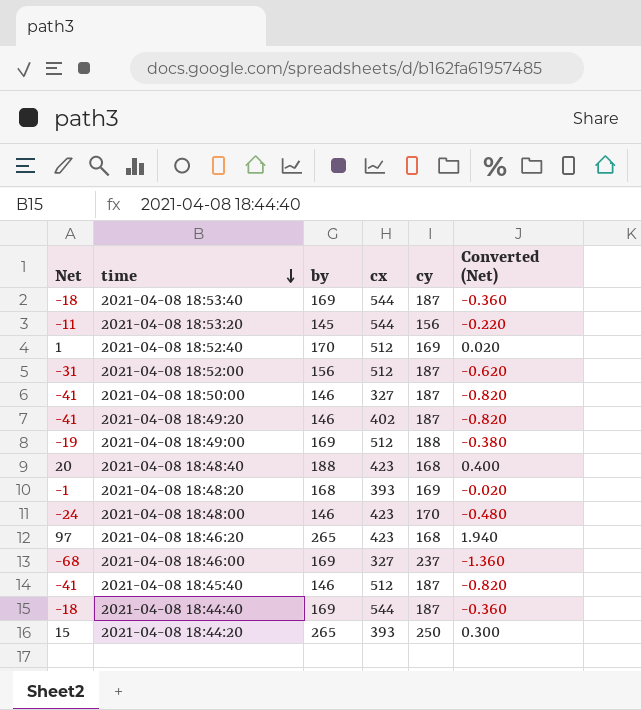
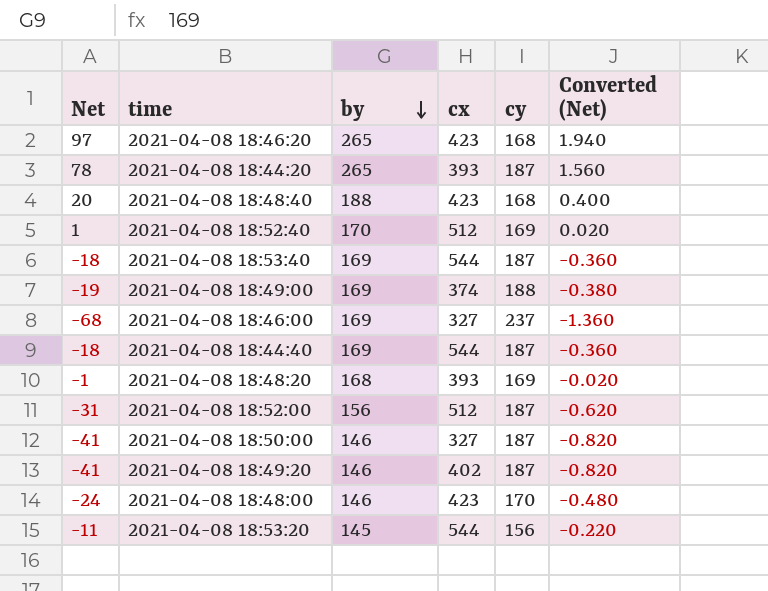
row order: time descending -> by descending
row 2021-04-08 18:45:40: -41 | 146 | 512 | 187 | -0.820 -> none
2021-04-08 18:44:20 | Net: 15 -> 78
2021-04-08 18:44:20 | cy: 250 -> 187
2021-04-08 18:44:20 | Converted (Net): 0.300 -> 1.560
2021-04-08 18:49:00 | cx: 512 -> 374

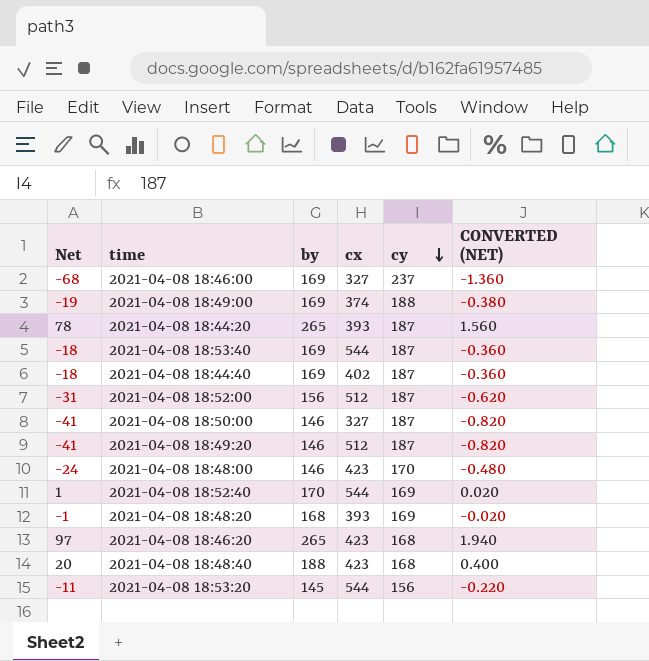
row order: by descending -> cy descending
column name: Converted (Net) -> CONVERTED (NET)
2021-04-08 18:44:40 | cx: 544 -> 402
2021-04-08 18:49:20 | cx: 402 -> 512
2021-04-08 18:52:40 | cx: 512 -> 544

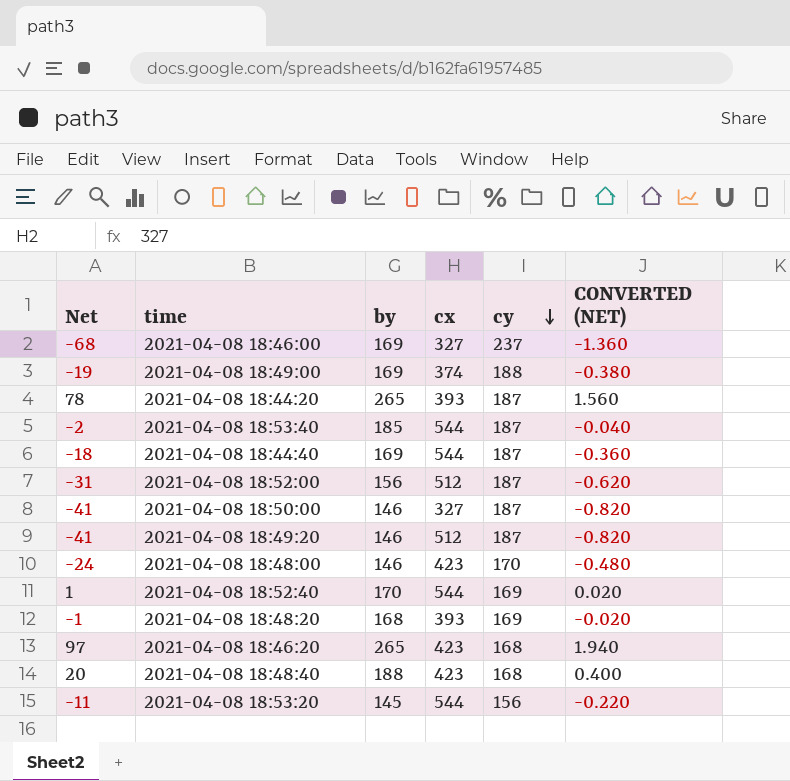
2021-04-08 18:53:40 | Net: -18 -> -2
2021-04-08 18:53:40 | by: 169 -> 185
2021-04-08 18:53:40 | CONVERTED (NET): -0.360 -> -0.040
2021-04-08 18:44:40 | cx: 402 -> 544

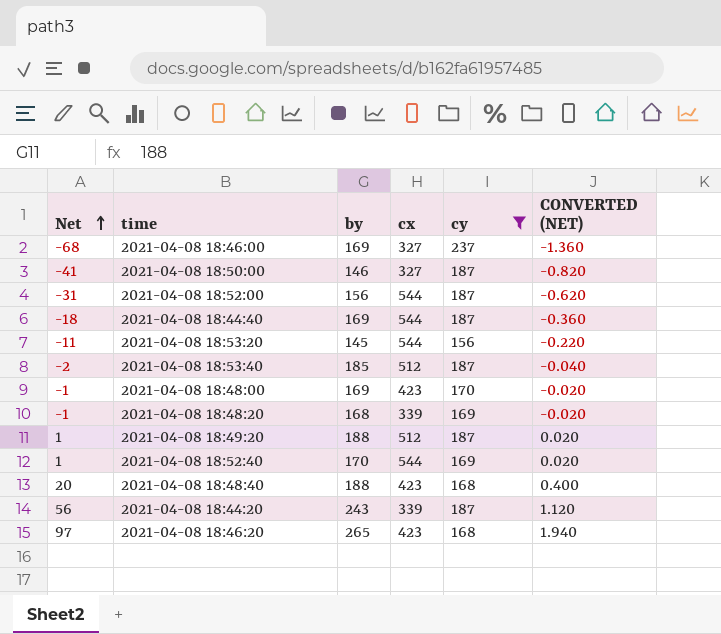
filter: none -> cy != 188
row order: cy descending -> Net ascending
2021-04-08 18:52:00 | cx: 512 -> 544
2021-04-08 18:53:40 | cx: 544 -> 512
2021-04-08 18:48:00 | Net: -24 -> -1
2021-04-08 18:48:00 | by: 146 -> 169
2021-04-08 18:48:00 | CONVERTED (NET): -0.480 -> -0.020
2021-04-08 18:48:20 | cx: 393 -> 339
2021-04-08 18:49:20 | Net: -41 -> 1
2021-04-08 18:49:20 | by: 146 -> 188
2021-04-08 18:49:20 | CONVERTED (NET): -0.820 -> 0.020
2021-04-08 18:44:20 | Net: 78 -> 56
2021-04-08 18:44:20 | by: 265 -> 243
2021-04-08 18:44:20 | cx: 393 -> 339
2021-04-08 18:44:20 | CONVERTED (NET): 1.560 -> 1.120

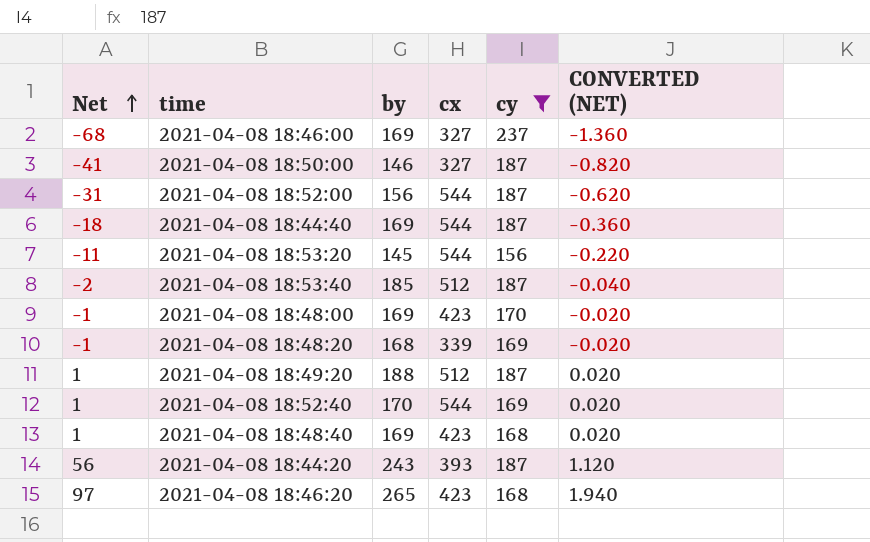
2021-04-08 18:48:40 | Net: 20 -> 1
2021-04-08 18:48:40 | by: 188 -> 169
2021-04-08 18:48:40 | CONVERTED (NET): 0.400 -> 0.020
2021-04-08 18:44:20 | cx: 339 -> 393

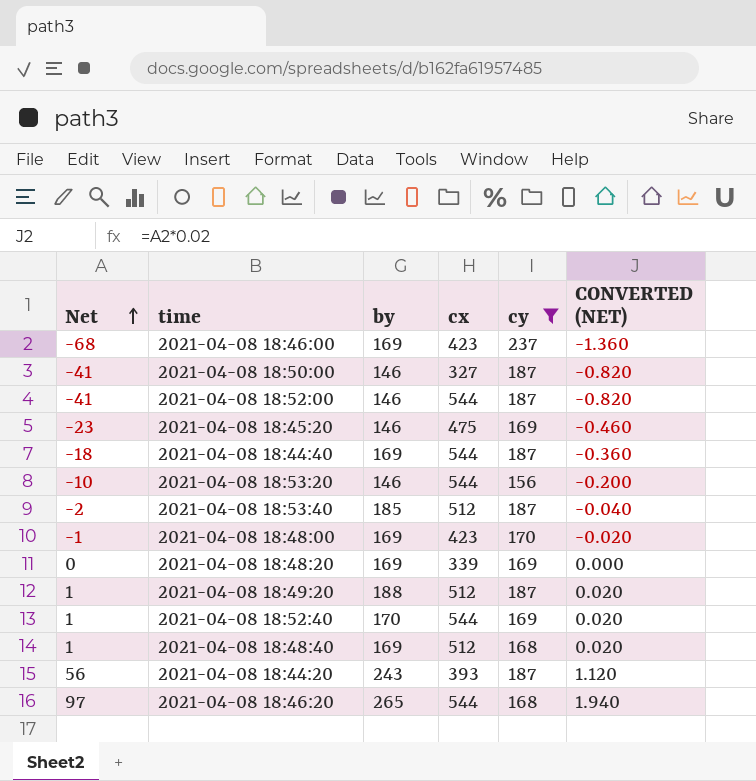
2021-04-08 18:46:00 | cx: 327 -> 423
2021-04-08 18:52:00 | Net: -31 -> -41
2021-04-08 18:52:00 | by: 156 -> 146
2021-04-08 18:52:00 | CONVERTED (NET): -0.620 -> -0.820
row 2021-04-08 18:45:20: none -> -23 | 146 | 475 | 169 | -0.460
2021-04-08 18:53:20 | Net: -11 -> -10
2021-04-08 18:53:20 | by: 145 -> 146
2021-04-08 18:53:20 | CONVERTED (NET): -0.220 -> -0.200
2021-04-08 18:48:20 | Net: -1 -> 0
2021-04-08 18:48:20 | by: 168 -> 169
2021-04-08 18:48:20 | CONVERTED (NET): -0.020 -> 0.000
2021-04-08 18:48:40 | cx: 423 -> 512
2021-04-08 18:46:20 | cx: 423 -> 544

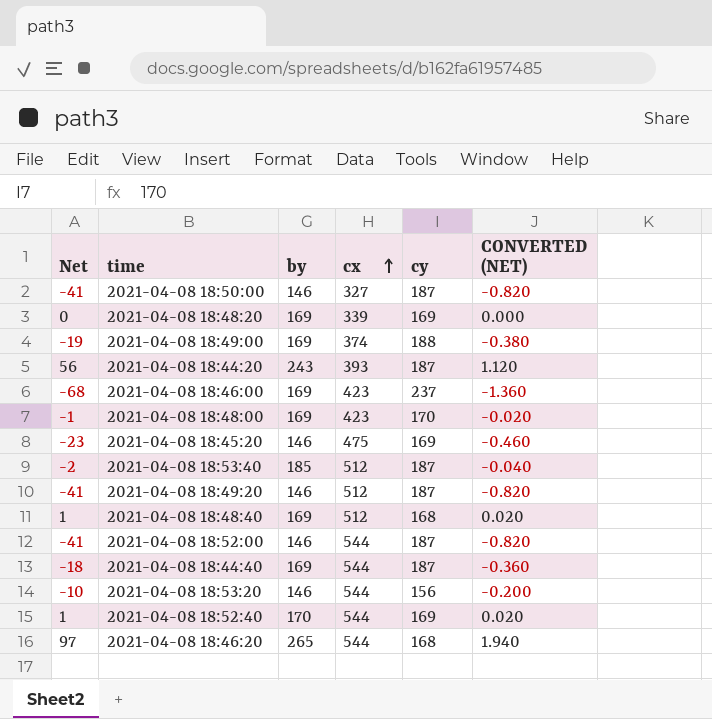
filter: cy != 188 -> none
row order: Net ascending -> cx ascending
2021-04-08 18:49:20 | Net: 1 -> -41
2021-04-08 18:49:20 | by: 188 -> 146
2021-04-08 18:49:20 | CONVERTED (NET): 0.020 -> -0.820

